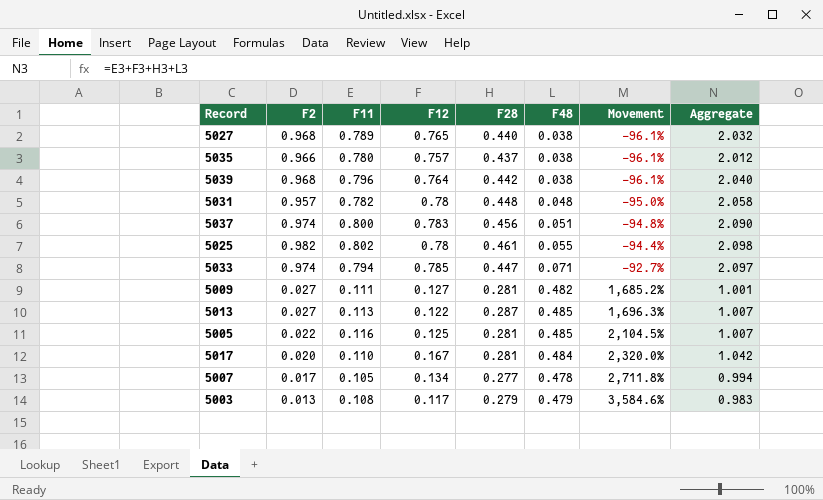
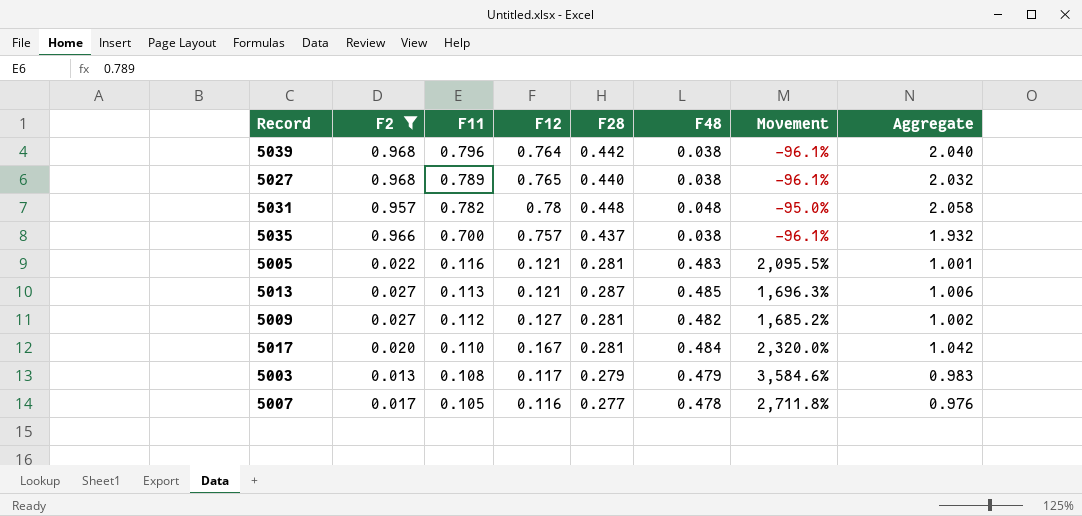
filter: none -> F2 <= 0.968
row order: Movement ascending -> F11 descending
5035 | F11: 0.780 -> 0.700
5035 | Aggregate: 2.012 -> 1.932
5005 | F12: 0.125 -> 0.121
5005 | F48: 0.485 -> 0.483
5005 | Movement: 2,104.5% -> 2,095.5%
5005 | Aggregate: 1.007 -> 1.001
5013 | F12: 0.122 -> 0.121
5013 | Aggregate: 1.007 -> 1.006
5009 | F11: 0.111 -> 0.112
5009 | Aggregate: 1.001 -> 1.002
5007 | F12: 0.134 -> 0.116
5007 | Aggregate: 0.994 -> 0.976

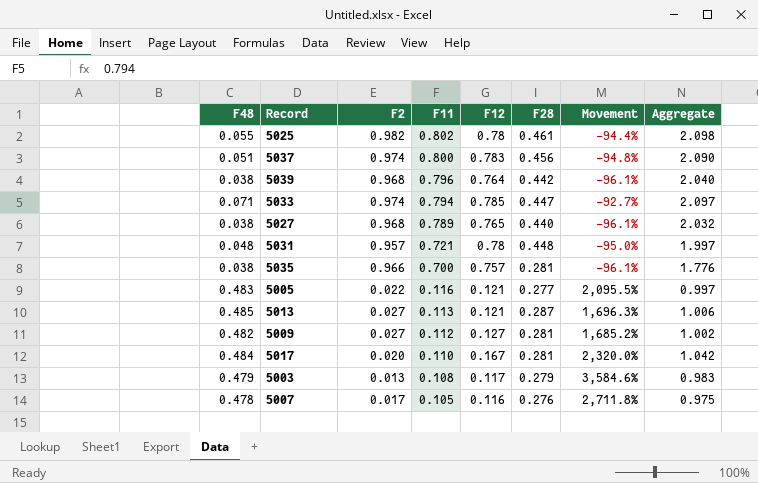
filter: F2 <= 0.968 -> none
column F48 | position: 6 -> 1
5031 | F11: 0.782 -> 0.721
5031 | Aggregate: 2.058 -> 1.997
5035 | F28: 0.437 -> 0.281
5035 | Aggregate: 1.932 -> 1.776
5005 | F28: 0.281 -> 0.277
5005 | Aggregate: 1.001 -> 0.997
5007 | F28: 0.277 -> 0.276
5007 | Aggregate: 0.976 -> 0.975

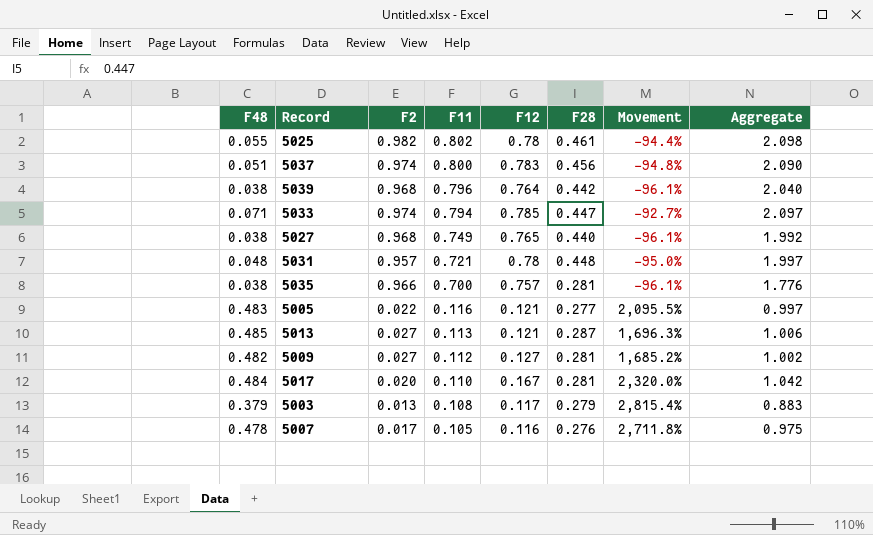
5027 | F11: 0.789 -> 0.749
5027 | Aggregate: 2.032 -> 1.992
5003 | F48: 0.479 -> 0.379
5003 | Movement: 3,584.6% -> 2,815.4%
5003 | Aggregate: 0.983 -> 0.883

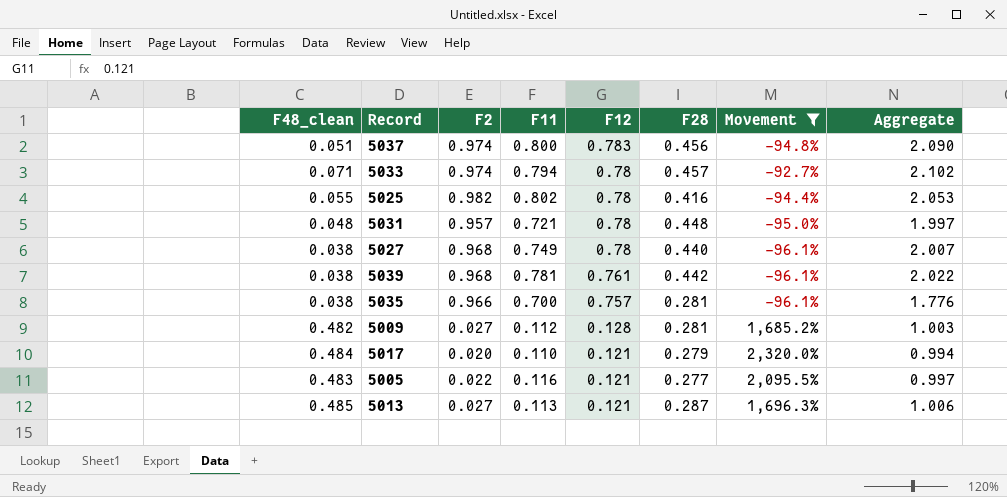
filter: none -> Movement <= 2,320.0%
row order: F11 descending -> F12 descending
column name: F48 -> F48_clean
5033 | F12: 0.785 -> 0.78
5033 | F28: 0.447 -> 0.457
5033 | Aggregate: 2.097 -> 2.102
5025 | F28: 0.461 -> 0.416
5025 | Aggregate: 2.098 -> 2.053
5027 | F12: 0.765 -> 0.78
5027 | Aggregate: 1.992 -> 2.007
5039 | F11: 0.796 -> 0.781
5039 | F12: 0.764 -> 0.761
5039 | Aggregate: 2.040 -> 2.022
5009 | F12: 0.127 -> 0.128
5009 | Aggregate: 1.002 -> 1.003
5017 | F12: 0.167 -> 0.121
5017 | F28: 0.281 -> 0.279
5017 | Aggregate: 1.042 -> 0.994

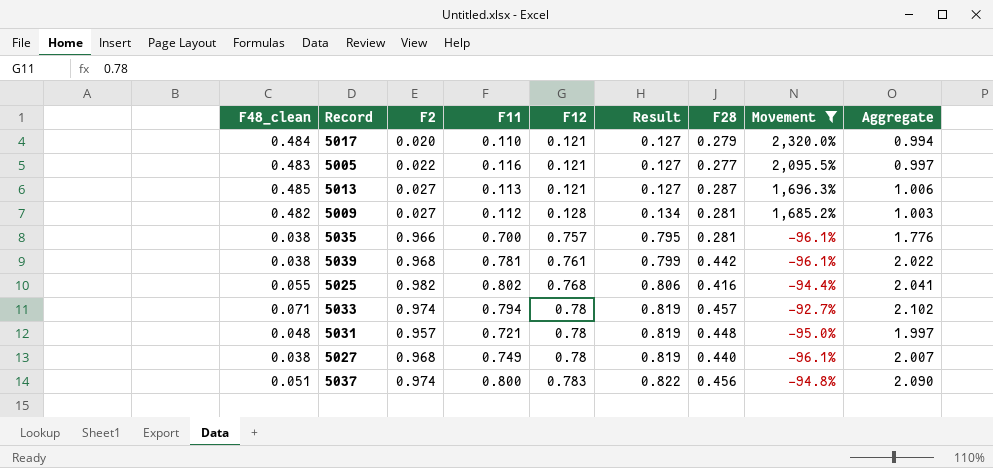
row order: F12 descending -> F12 ascending
column Result | formula: none -> [F12] * 1.05
5025 | F12: 0.78 -> 0.768
5025 | Aggregate: 2.053 -> 2.041

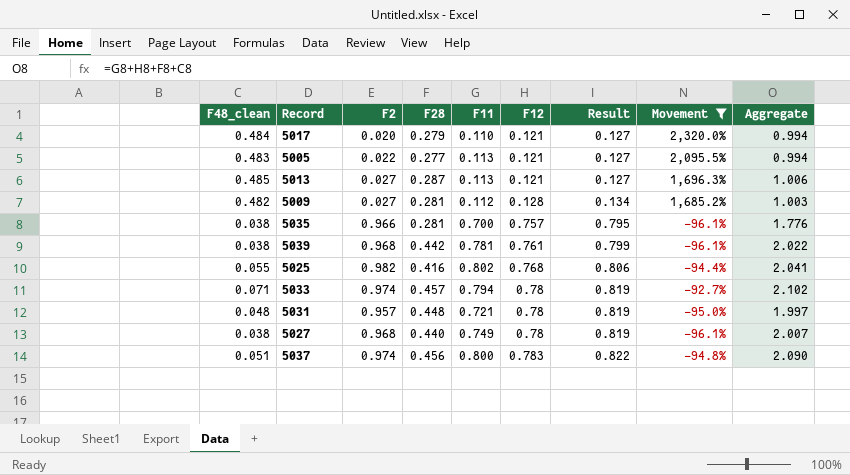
column F28 | position: 7 -> 4
5005 | F11: 0.116 -> 0.113
5005 | Aggregate: 0.997 -> 0.994

